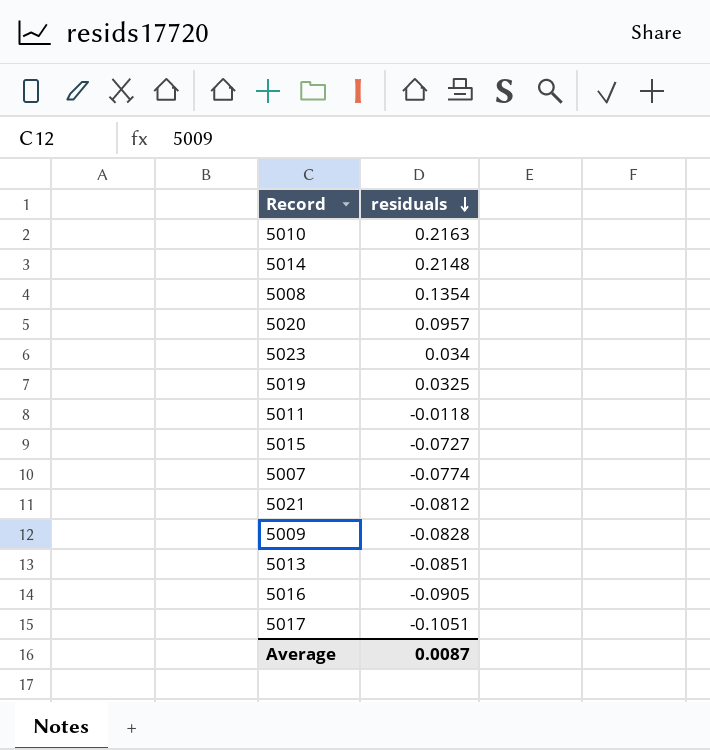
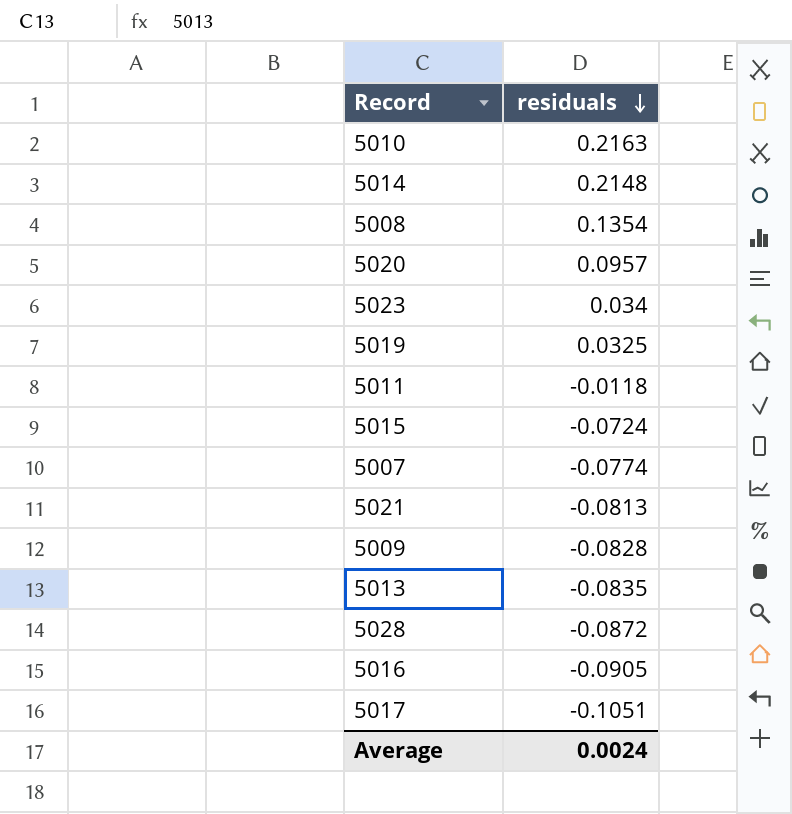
5015 | residuals: -0.0727 -> -0.0724
5021 | residuals: -0.0812 -> -0.0813
5013 | residuals: -0.0851 -> -0.0835
row 5028: none -> -0.0872
Average | residuals: 0.0087 -> 0.0024

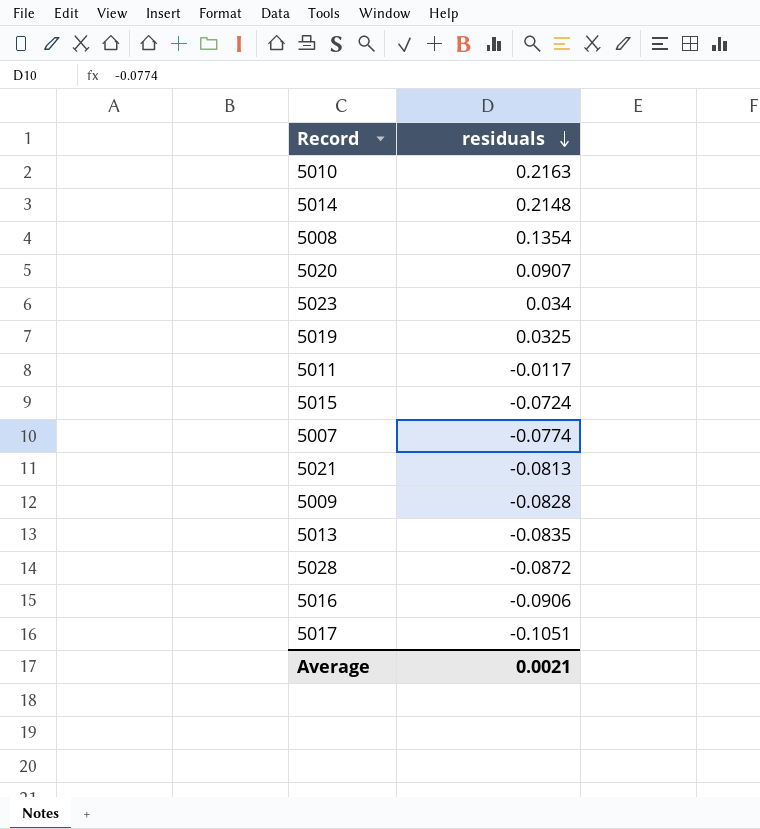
5020 | residuals: 0.0957 -> 0.0907
5011 | residuals: -0.0118 -> -0.0117
5016 | residuals: -0.0905 -> -0.0906
Average | residuals: 0.0024 -> 0.0021

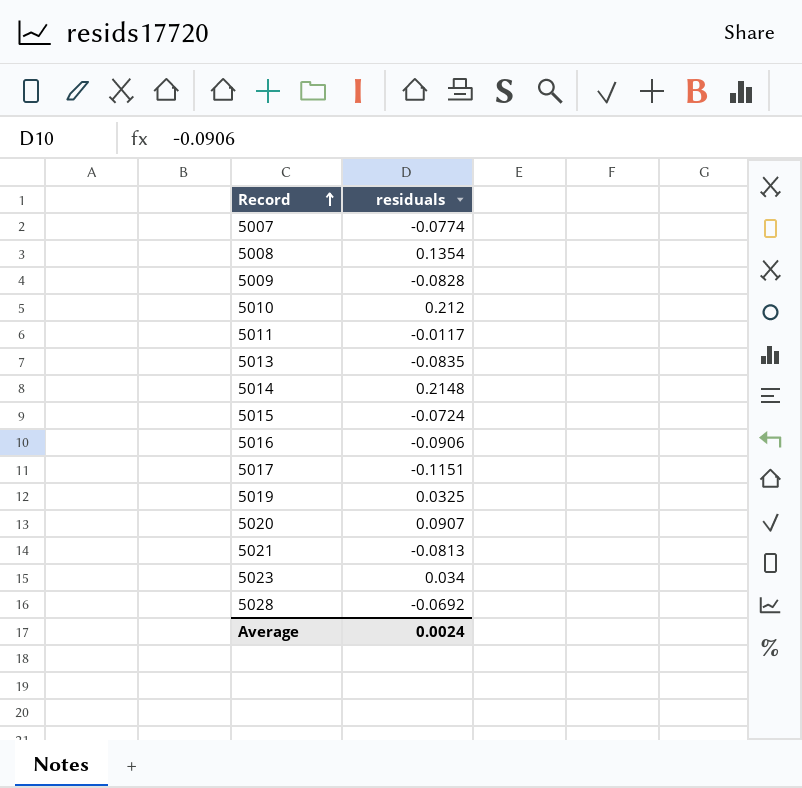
row order: residuals descending -> Record ascending
5010 | residuals: 0.2163 -> 0.212
5017 | residuals: -0.1051 -> -0.1151
5028 | residuals: -0.0872 -> -0.0692
Average | residuals: 0.0021 -> 0.0024

